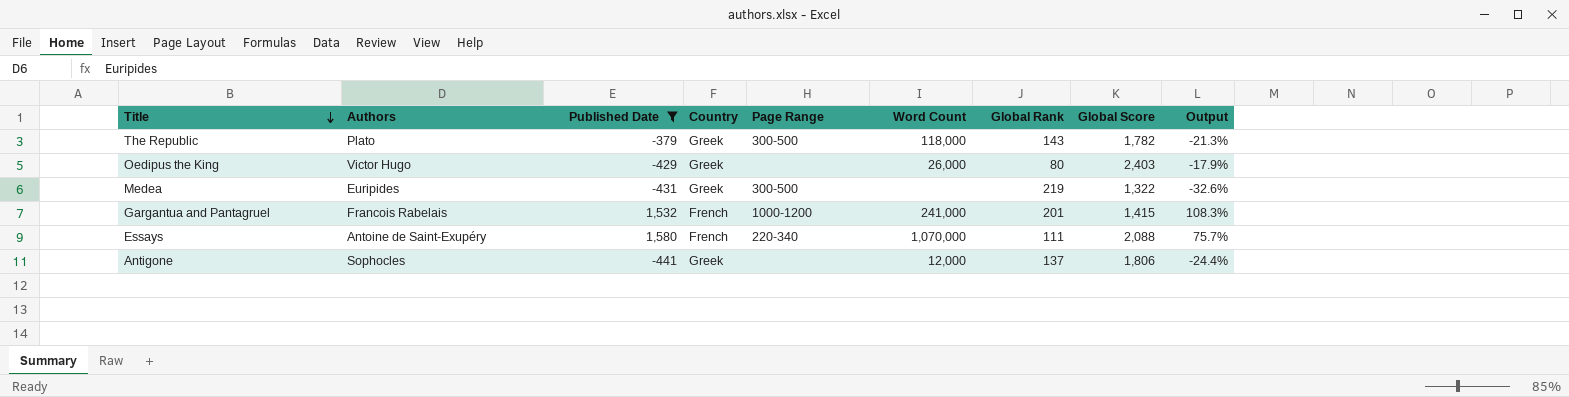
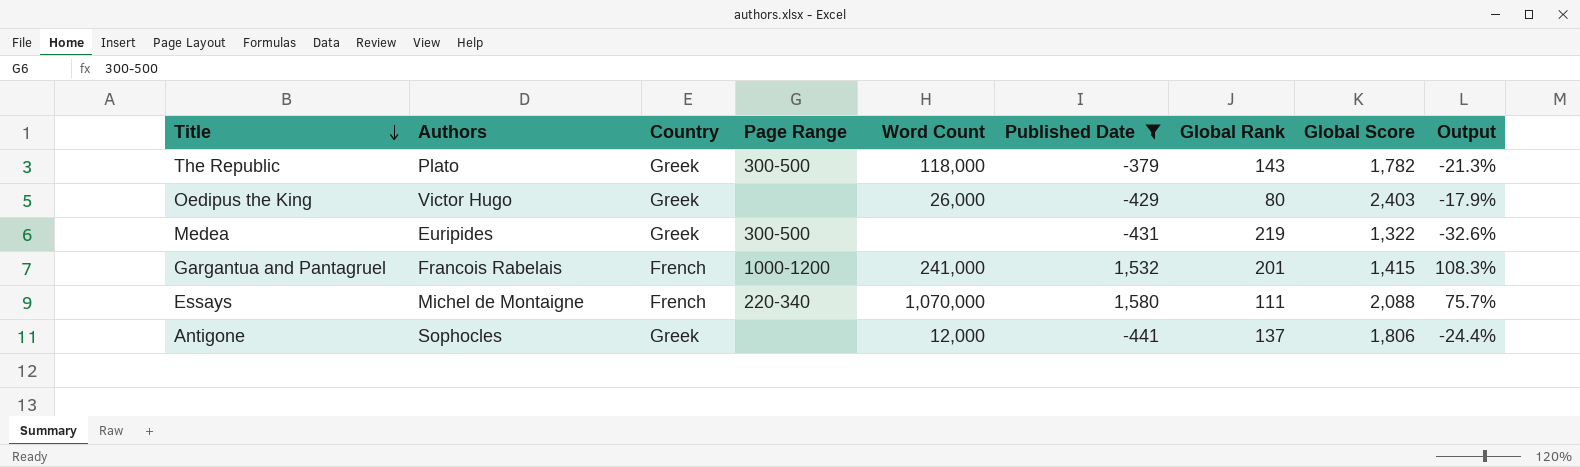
column Published Date | position: 3 -> 6
Essays | Authors: Antoine de Saint-Exupéry -> Michel de Montaigne

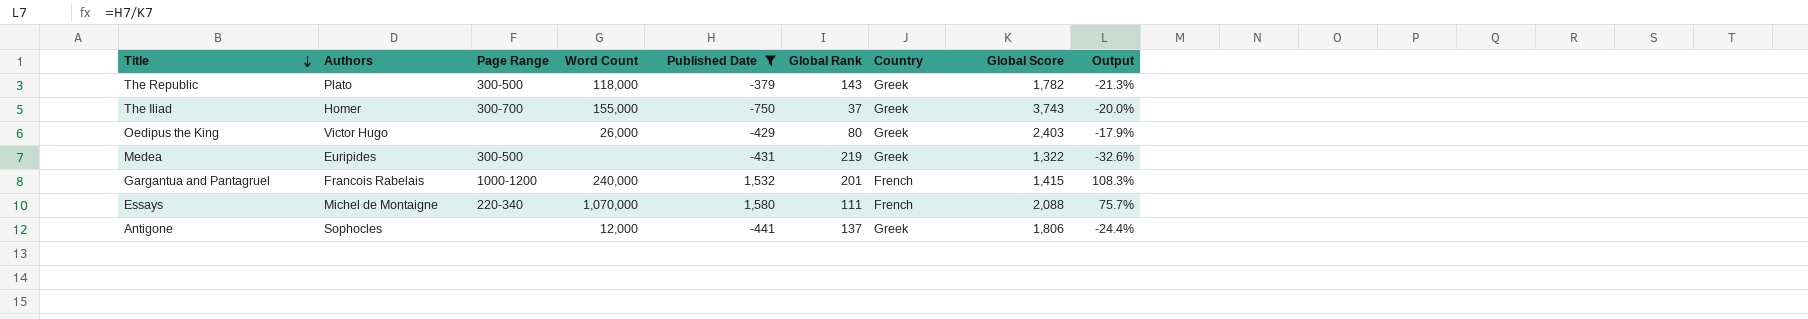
column Country | position: 3 -> 7
row The Iliad: none -> Homer | 300-700 | 155,000 | -750 | 37 | Greek | 3,743 | -20.0%
Gargantua and Pantagruel | Word Count: 241,000 -> 240,000

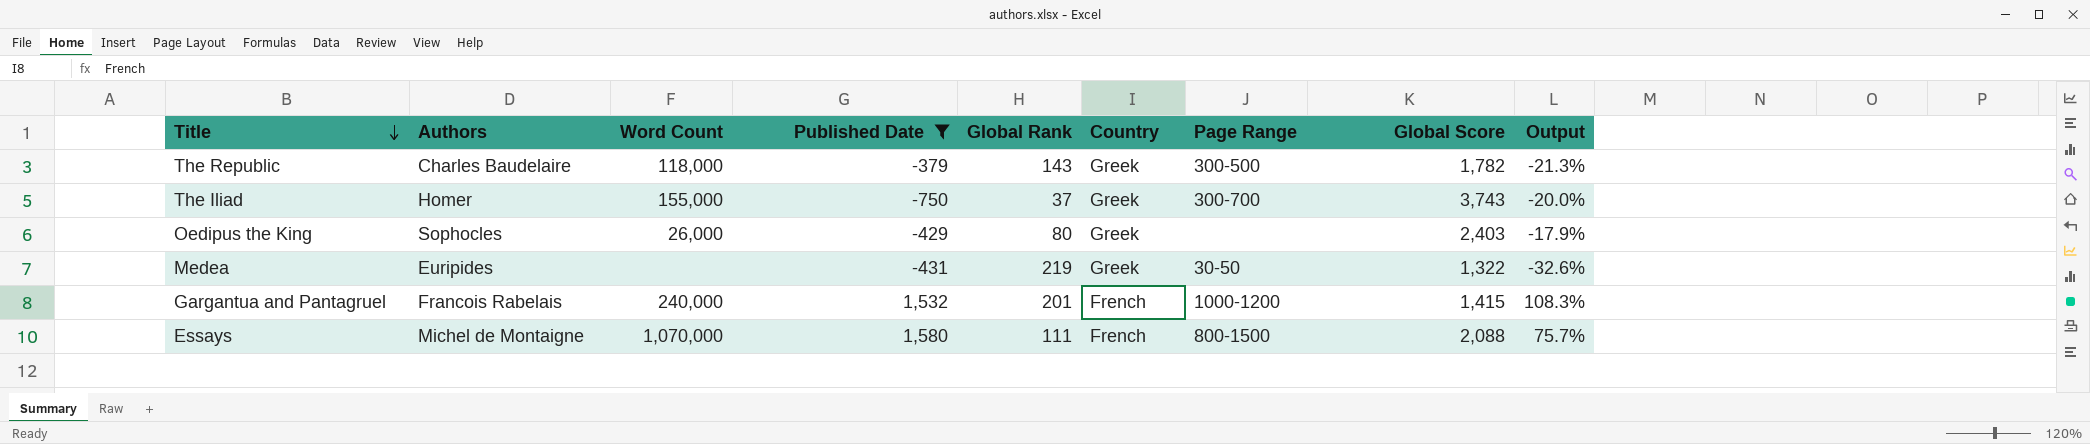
column Page Range | position: 3 -> 7
row Antigone: Sophocles | none | 12,000 | -441 | 137 | Greek | 1,806 | -24.4% -> none
The Republic | Authors: Plato -> Charles Baudelaire
Oedipus the King | Authors: Victor Hugo -> Sophocles
Medea | Page Range: 300-500 -> 30-50
Essays | Page Range: 220-340 -> 800-1500

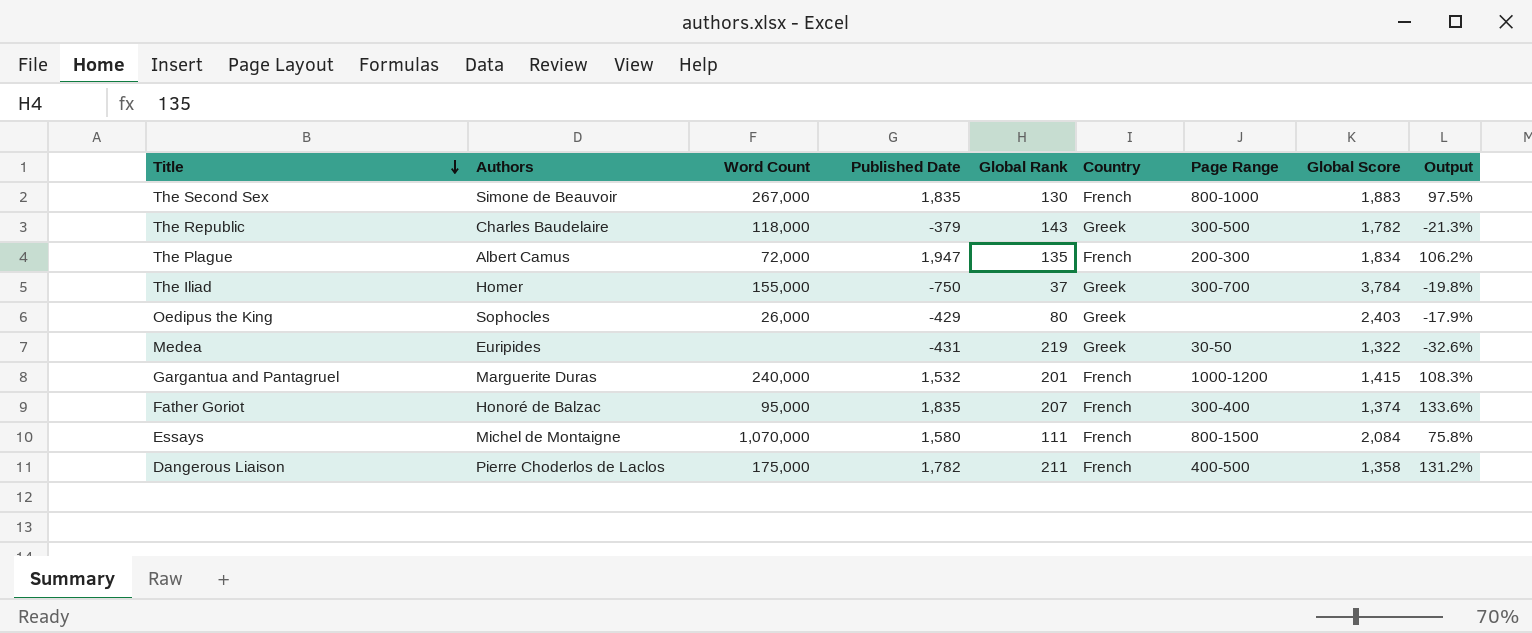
filter: Published Date <= 1,580 -> none
The Iliad | Global Score: 3,743 -> 3,784
The Iliad | Output: -20.0% -> -19.8%
Gargantua and Pantagruel | Authors: Francois Rabelais -> Marguerite Duras
Essays | Global Score: 2,088 -> 2,084
Essays | Output: 75.7% -> 75.8%

